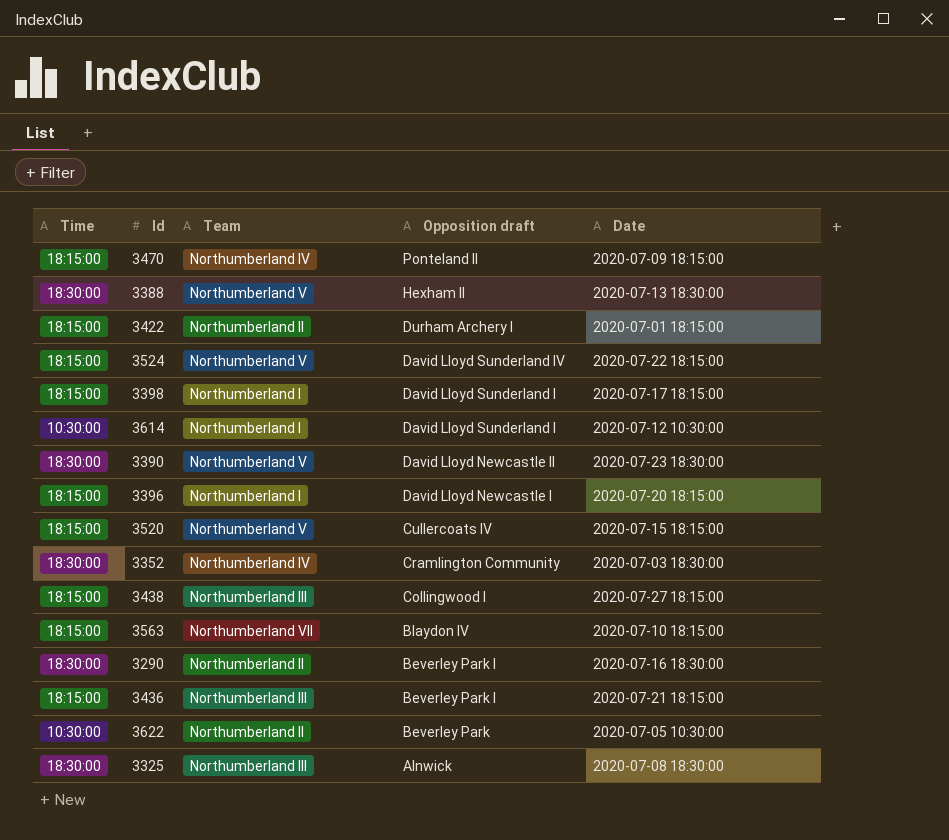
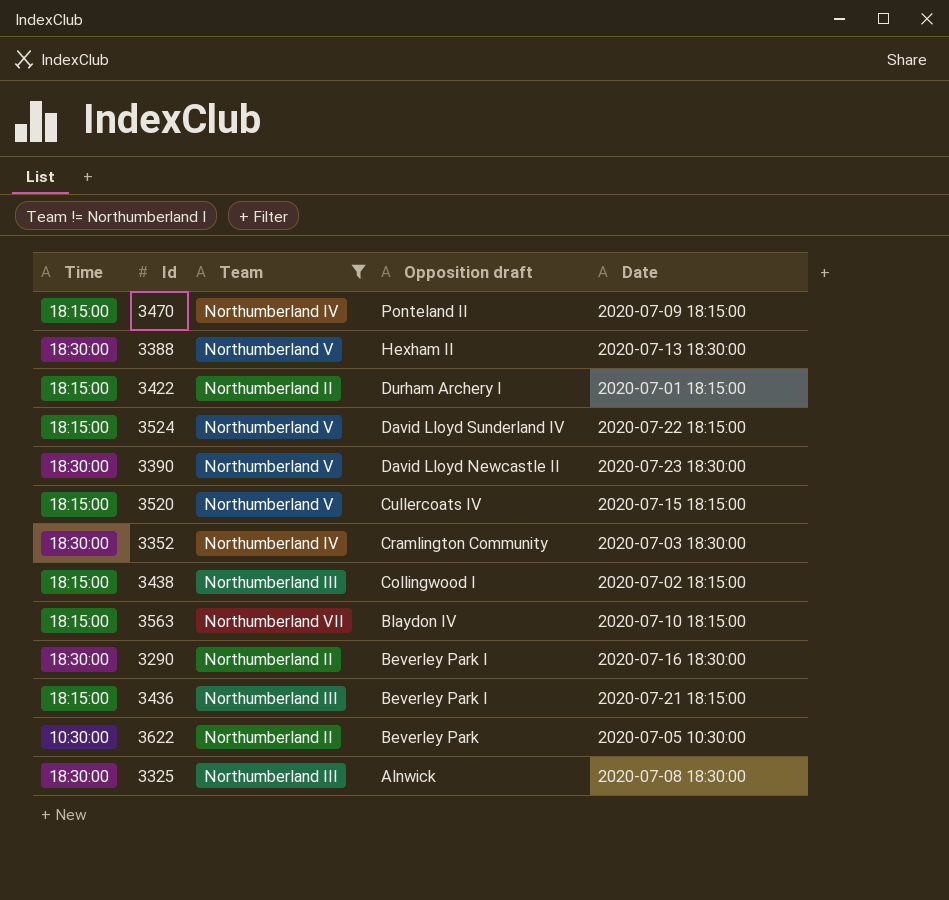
filter: none -> Team != Northumberland I
3438 | Date: 2020-07-27 18:15:00 -> 2020-07-02 18:15:00

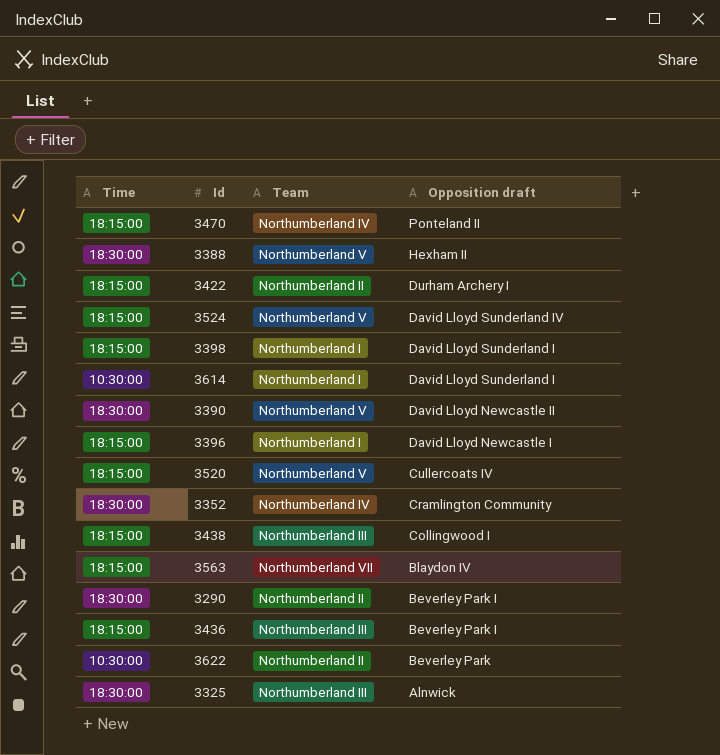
filter: Team != Northumberland I -> none
column Date | position: 5 -> none

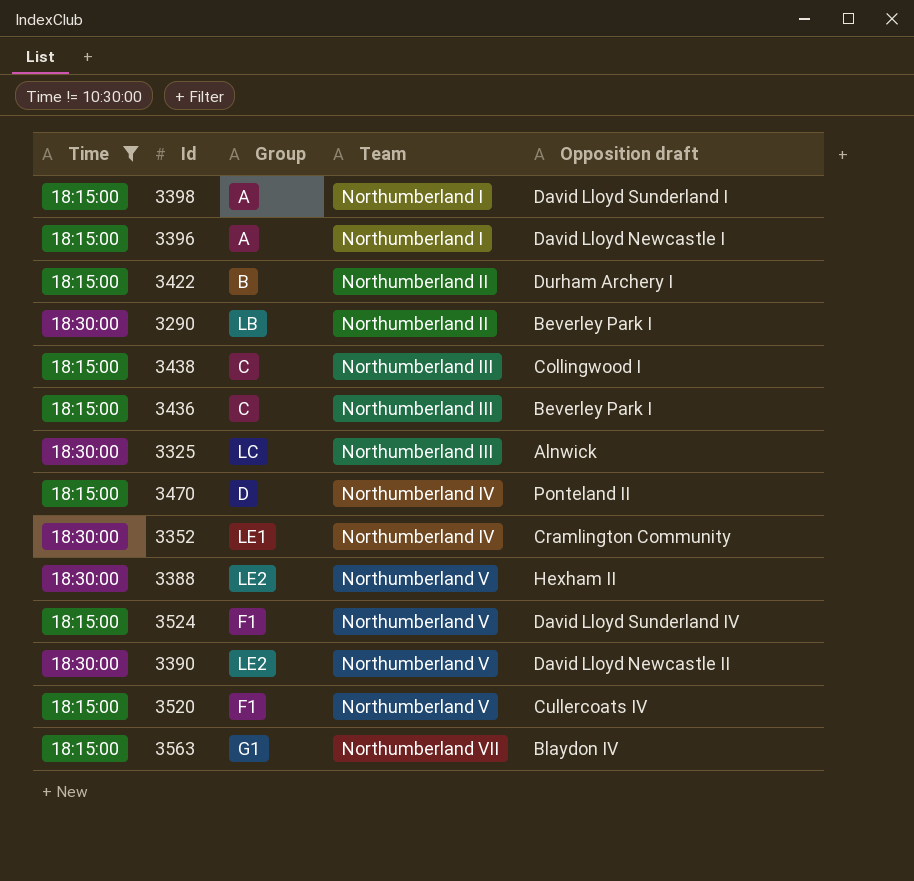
filter: none -> Time != 10:30:00
row order: Opposition draft descending -> Team ascending
column Group | position: none -> 3

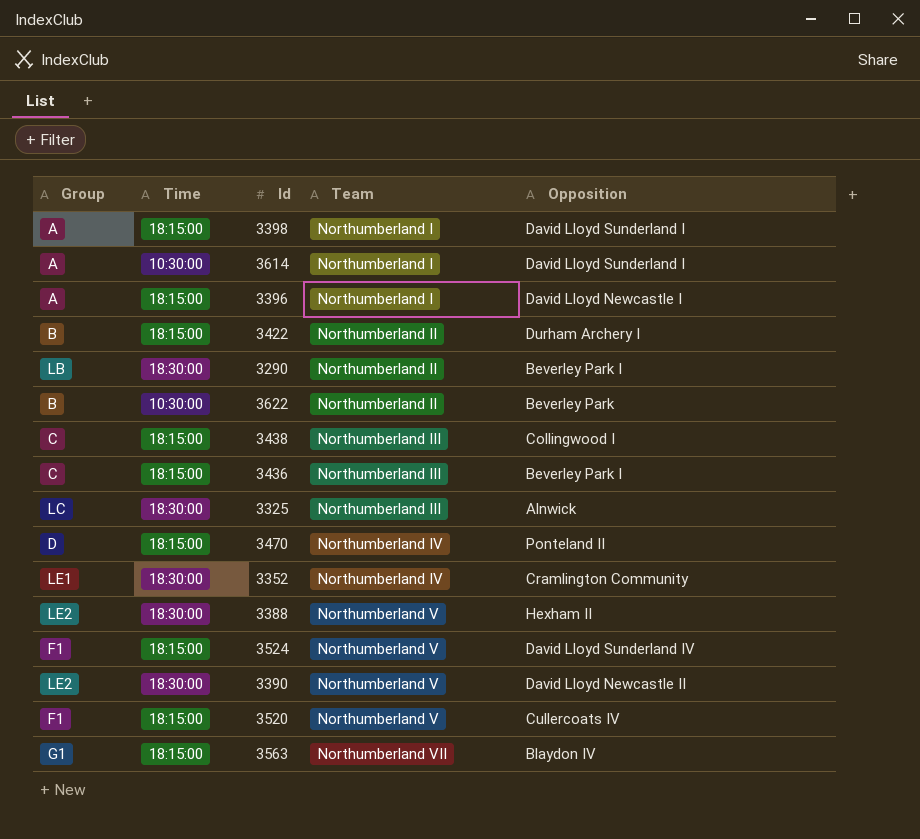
filter: Time != 10:30:00 -> none
column Group | position: 3 -> 1
column name: Opposition draft -> Opposition

